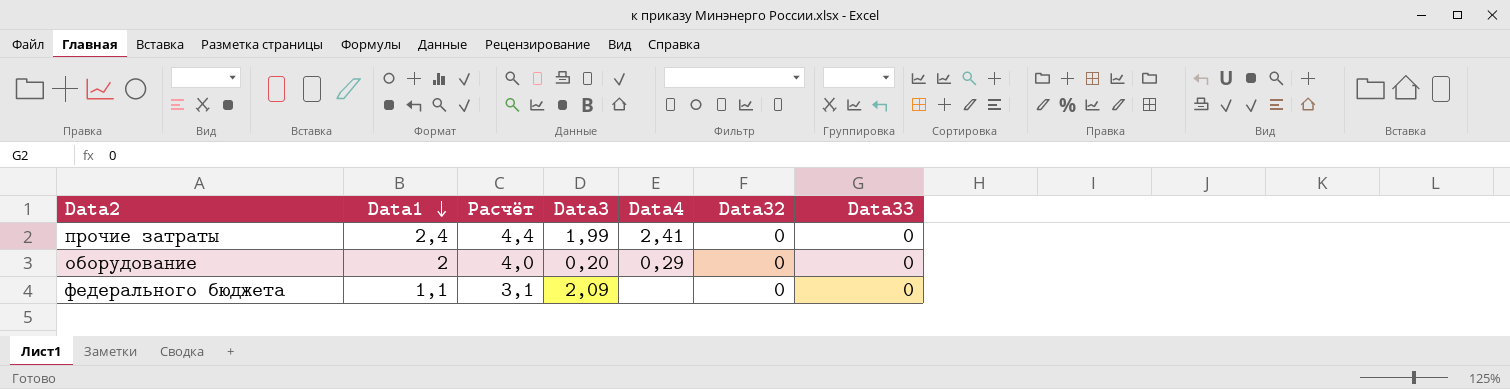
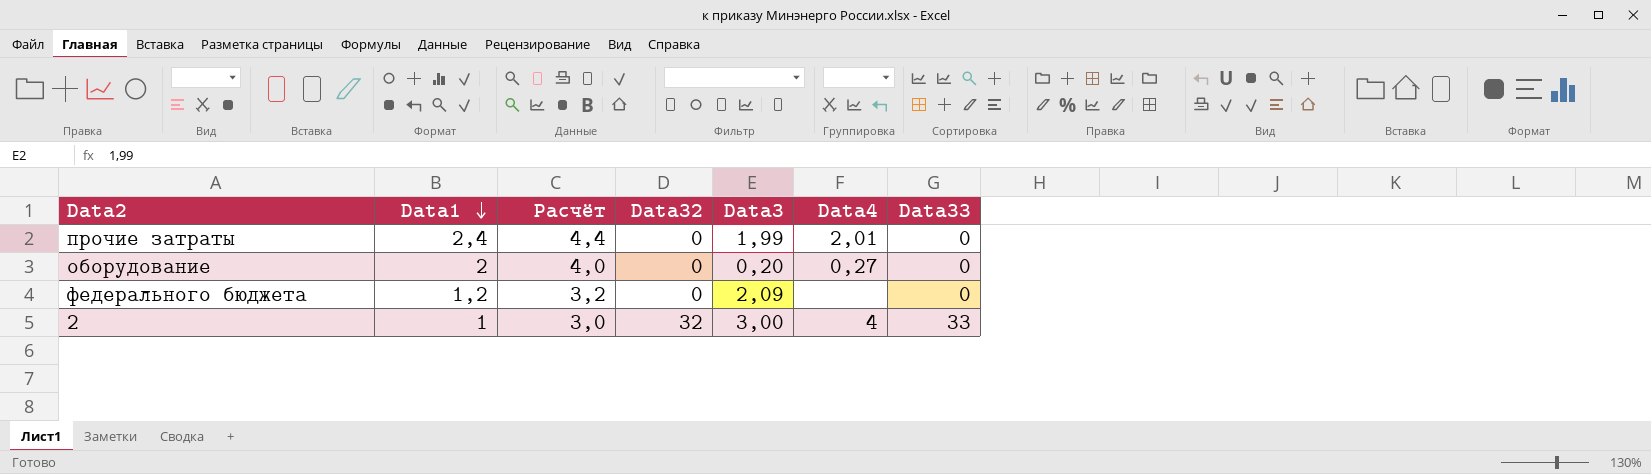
column Data32 | position: 6 -> 4
прочие затраты | Data4: 2,41 -> 2,01
оборудование | Data4: 0,29 -> 0,27
федерального бюджета | Data1: 1,1 -> 1,2
федерального бюджета | Расчёт: 3,1 -> 3,2
row 2: none -> 1 | 3,0 | 32 | 3,00 | 4 | 33

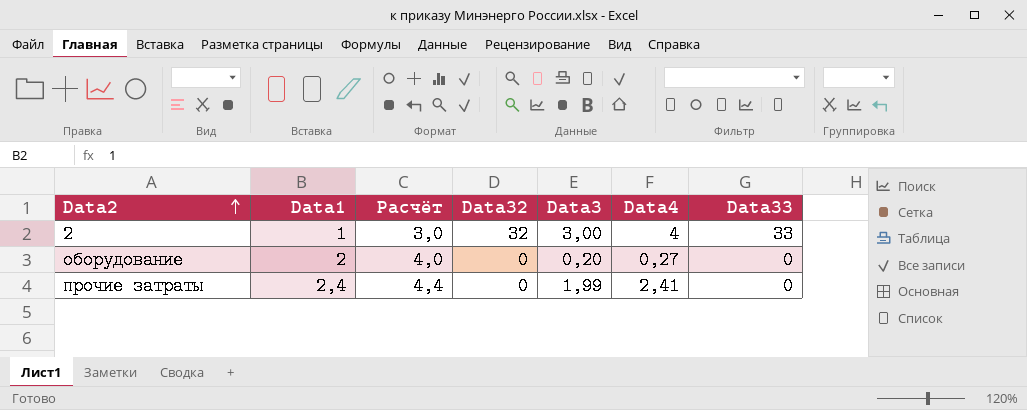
row order: Data1 descending -> Data2 ascending
row федерального бюджета: 1,2 | 3,2 | 0 | 2,09 | none | 0 -> none
прочие затраты | Data4: 2,01 -> 2,41

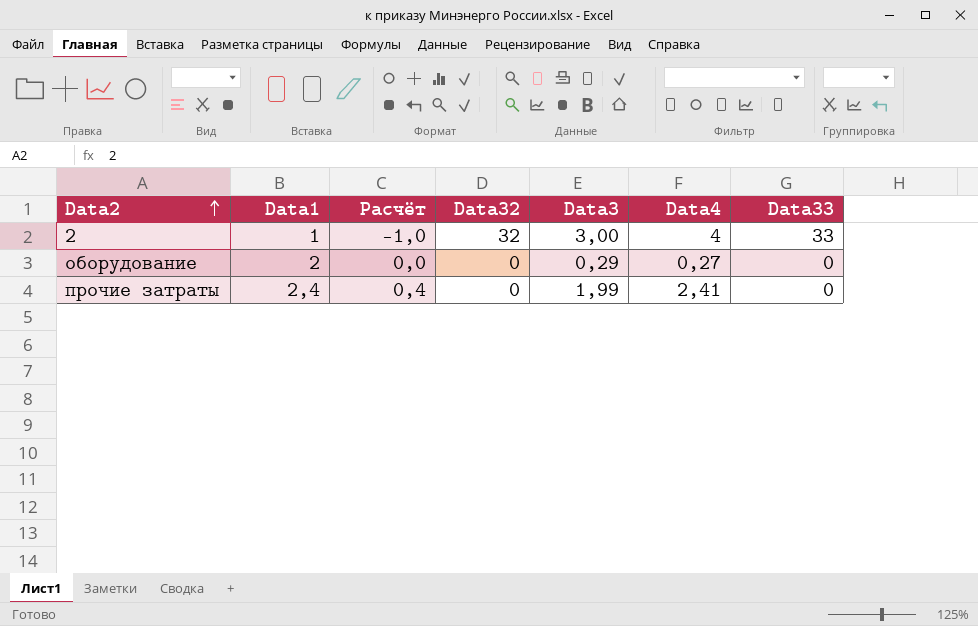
column Расчёт | formula: [Data1] + 2 -> [Data1] - 2
оборудование | Data3: 0,20 -> 0,29

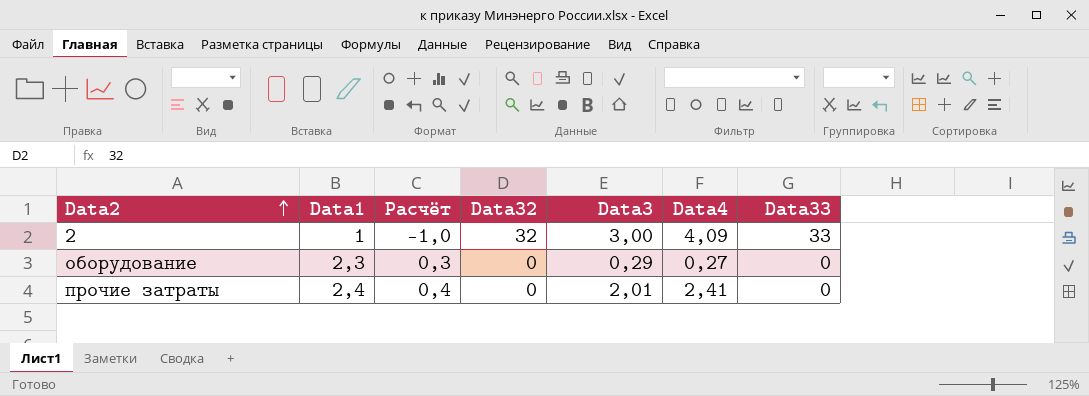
2 | Data4: 4 -> 4,09
оборудование | Data1: 2 -> 2,3
оборудование | Расчёт: 0,0 -> 0,3
прочие затраты | Data3: 1,99 -> 2,01

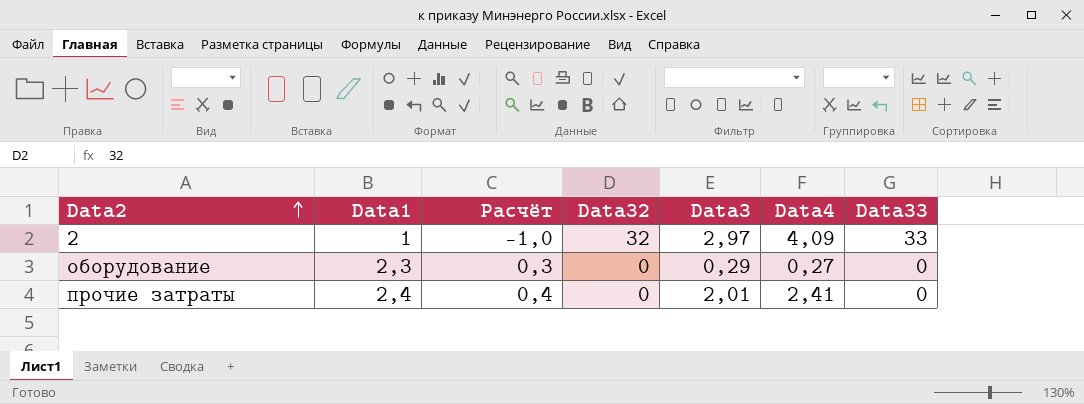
2 | Data3: 3,00 -> 2,97

